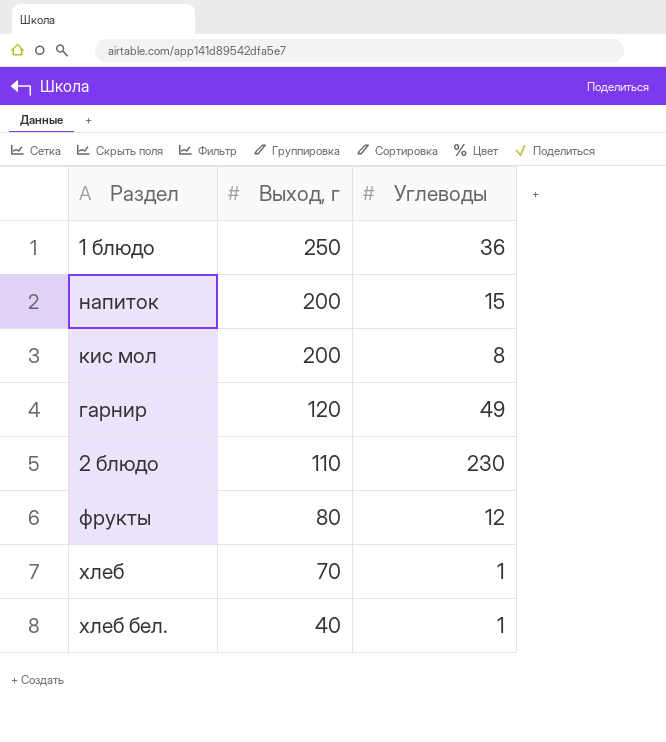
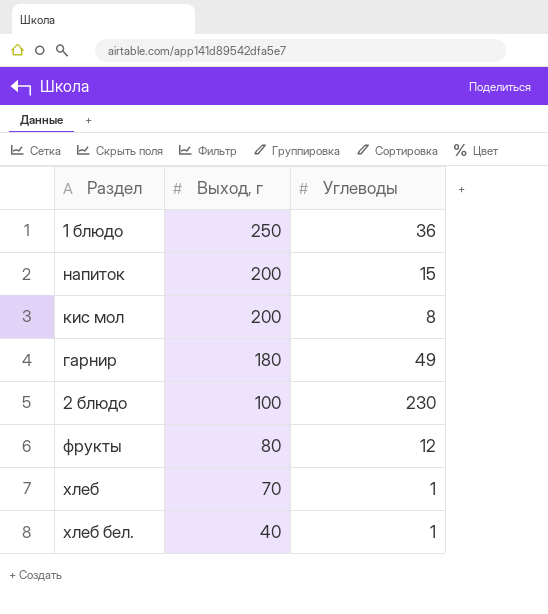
гарнир | Выход, г: 120 -> 180
2 блюдо | Выход, г: 110 -> 100

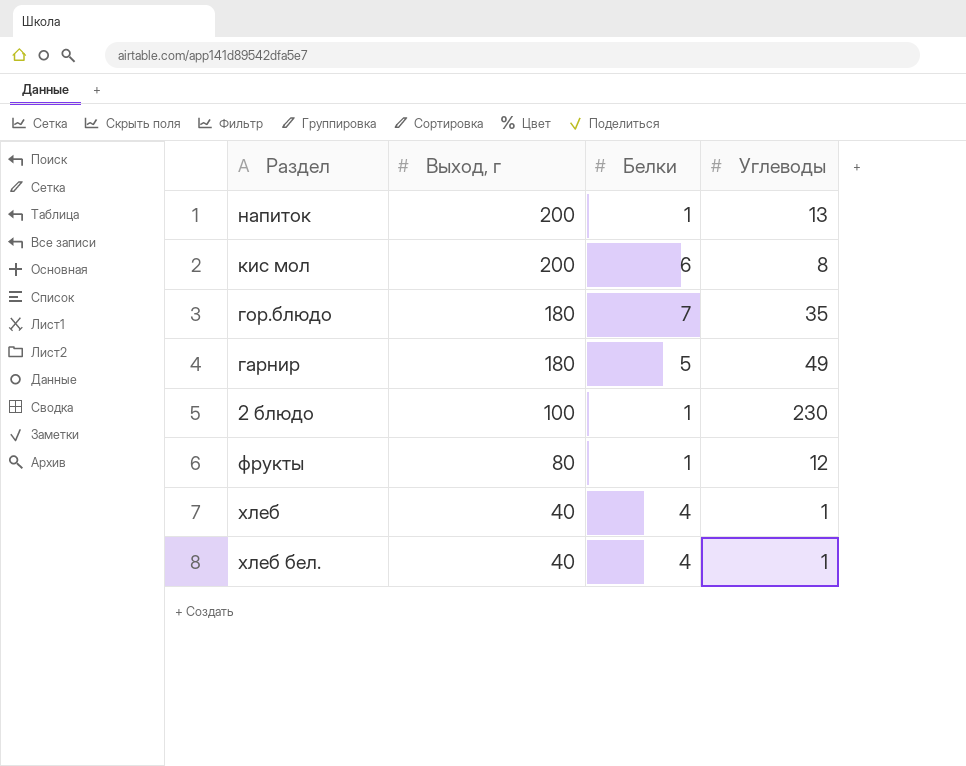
column Белки | position: none -> 3
row 1 блюдо: 250 | 36 -> none
напиток | Углеводы: 15 -> 13
row гор.блюдо: none -> 180 | 7 | 35
хлеб | Выход, г: 70 -> 40

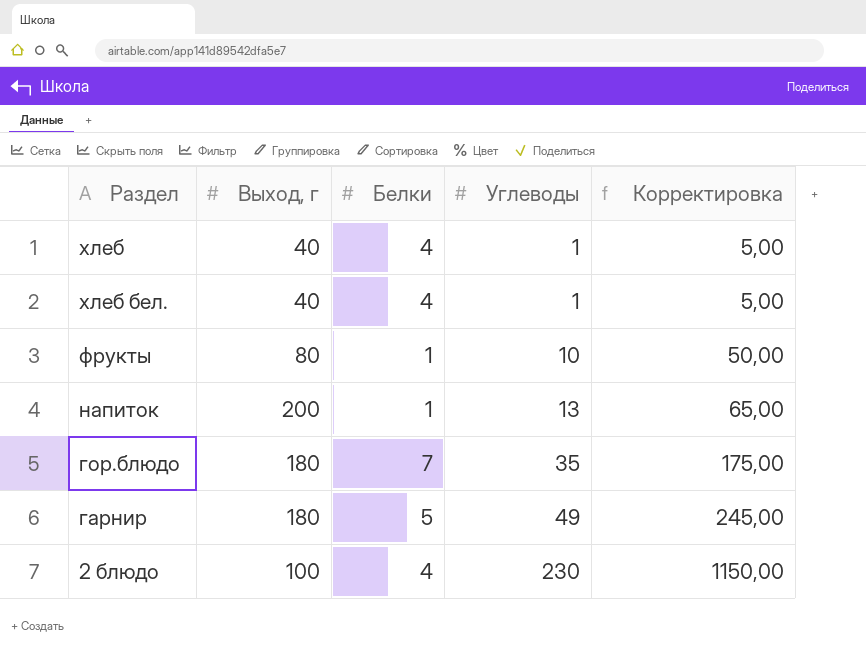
row order: Выход, г descending -> Углеводы ascending
column Корректировка | formula: none -> [Углеводы] * 5
row кис мол: 200 | 6 | 8 -> none
фрукты | Углеводы: 12 -> 10
2 блюдо | Белки: 1 -> 4

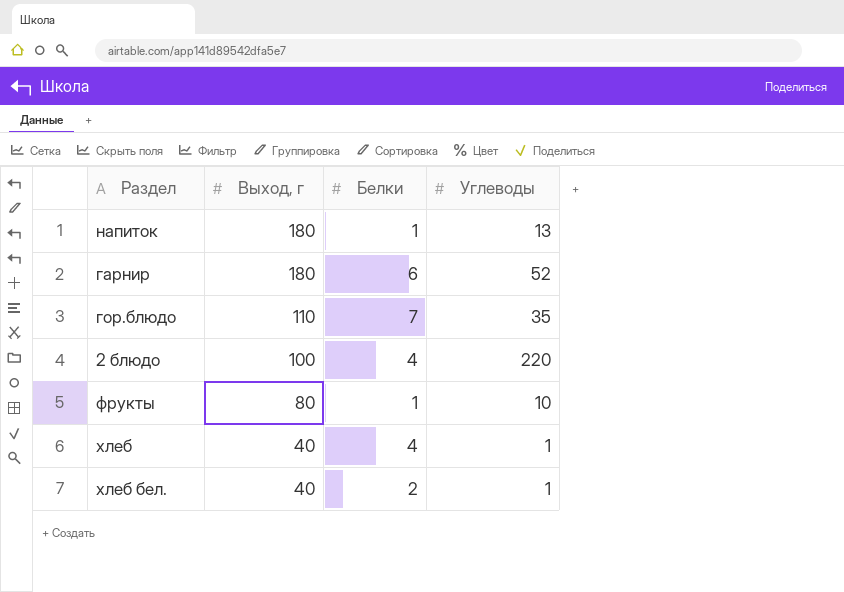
row order: Углеводы ascending -> Выход, г descending
column Корректировка | formula: [Углеводы] * 5 -> none
напиток | Выход, г: 200 -> 180
гарнир | Белки: 5 -> 6
гарнир | Углеводы: 49 -> 52
гор.блюдо | Выход, г: 180 -> 110
2 блюдо | Углеводы: 230 -> 220
хлеб бел. | Белки: 4 -> 2

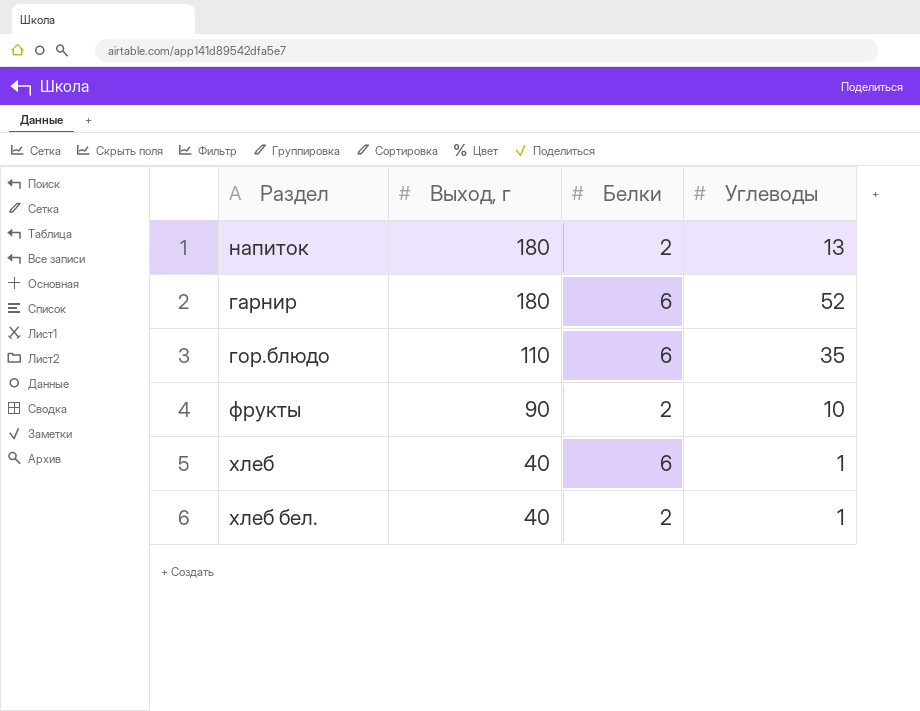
row 2 блюдо: 100 | 4 | 220 -> none
напиток | Белки: 1 -> 2
гор.блюдо | Белки: 7 -> 6
фрукты | Выход, г: 80 -> 90
фрукты | Белки: 1 -> 2
хлеб | Белки: 4 -> 6

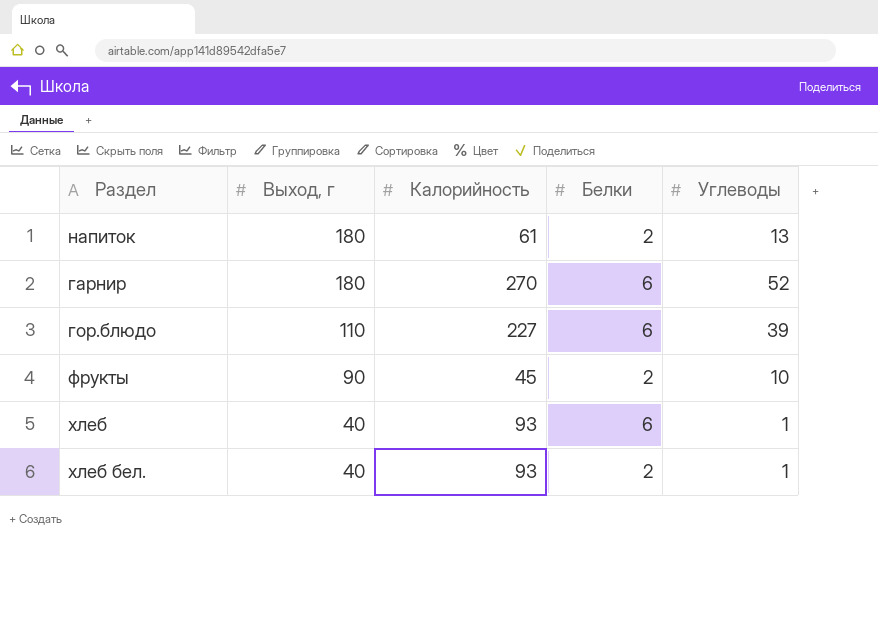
column Калорийность | position: none -> 3
гор.блюдо | Углеводы: 35 -> 39

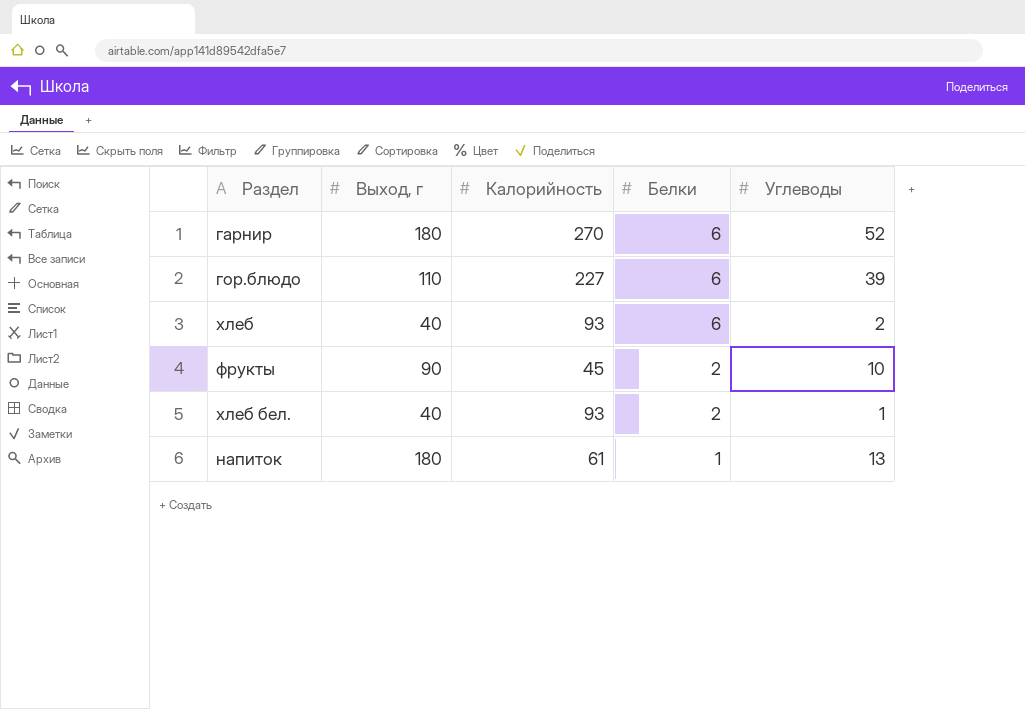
row order: Выход, г descending -> Белки descending
хлеб | Углеводы: 1 -> 2
напиток | Белки: 2 -> 1

